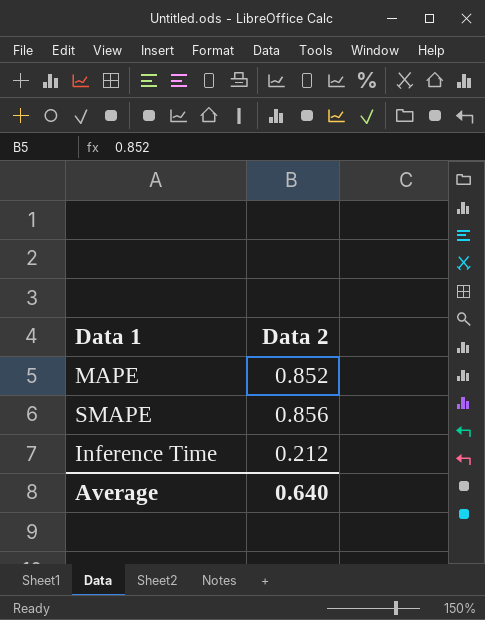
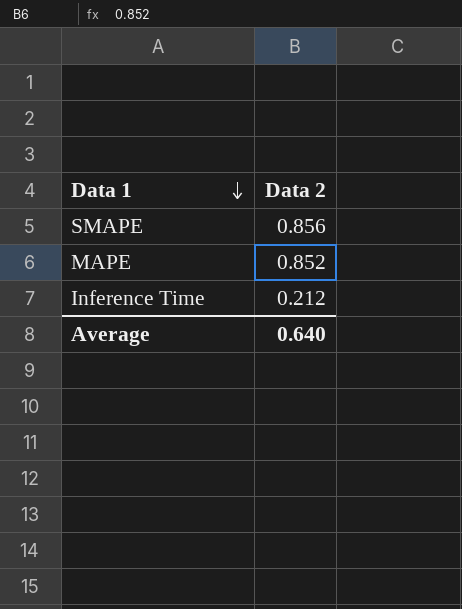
row order: none -> Data 1 descending

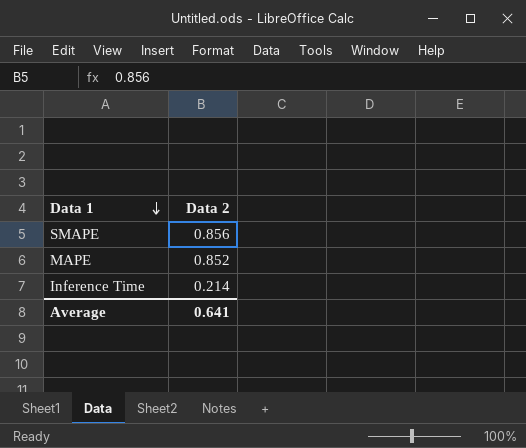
Inference Time | Data 2: 0.212 -> 0.214
Average | Data 2: 0.640 -> 0.641

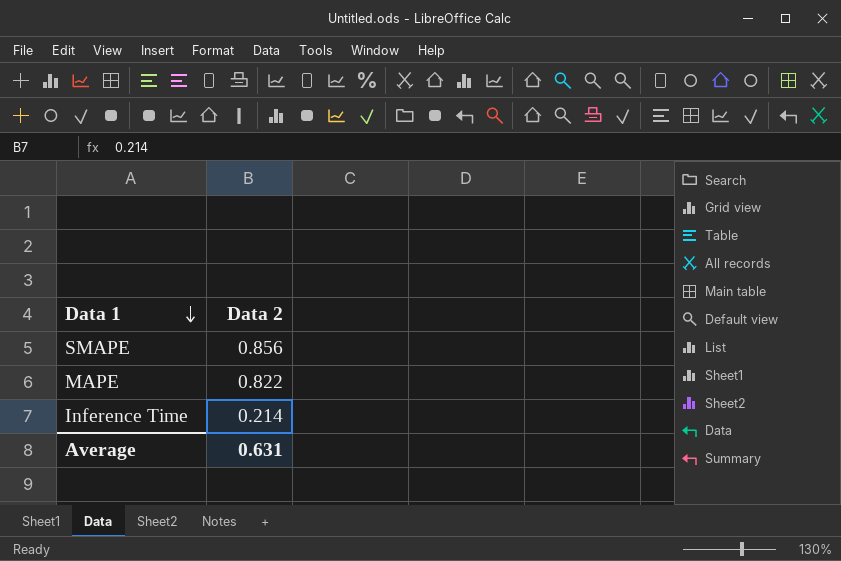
MAPE | Data 2: 0.852 -> 0.822
Average | Data 2: 0.641 -> 0.631

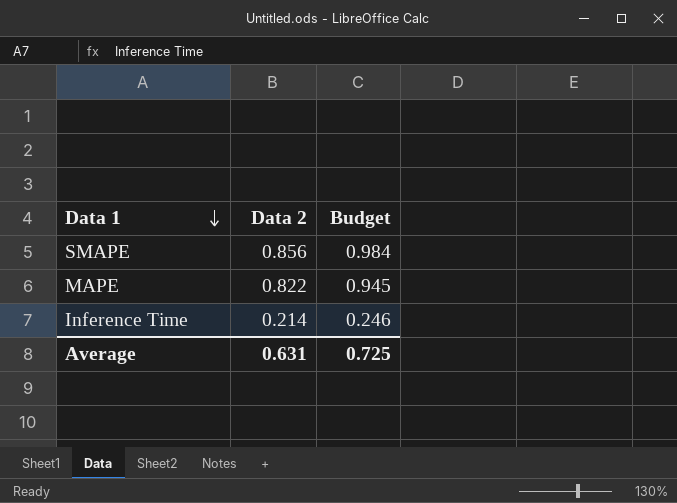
column Budget | formula: none -> [Data 2] * 1.15

